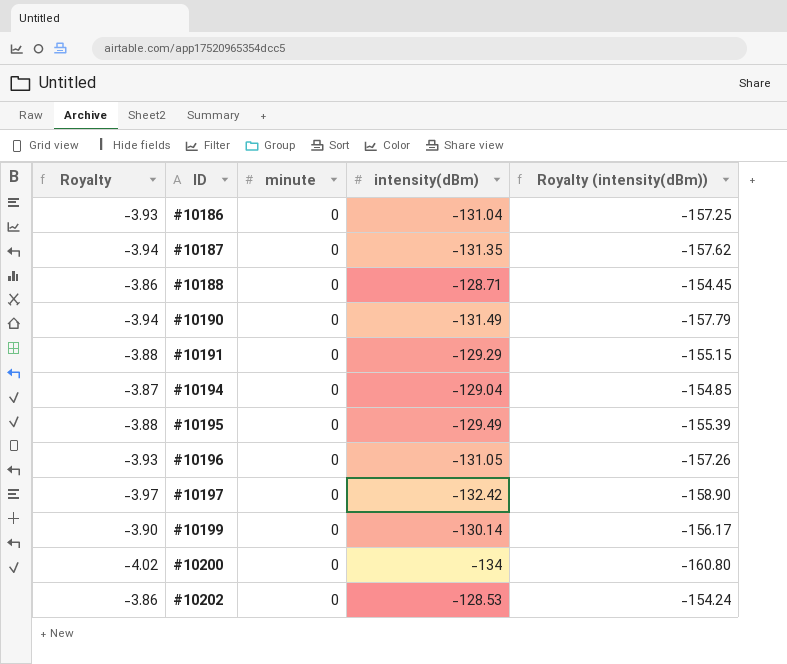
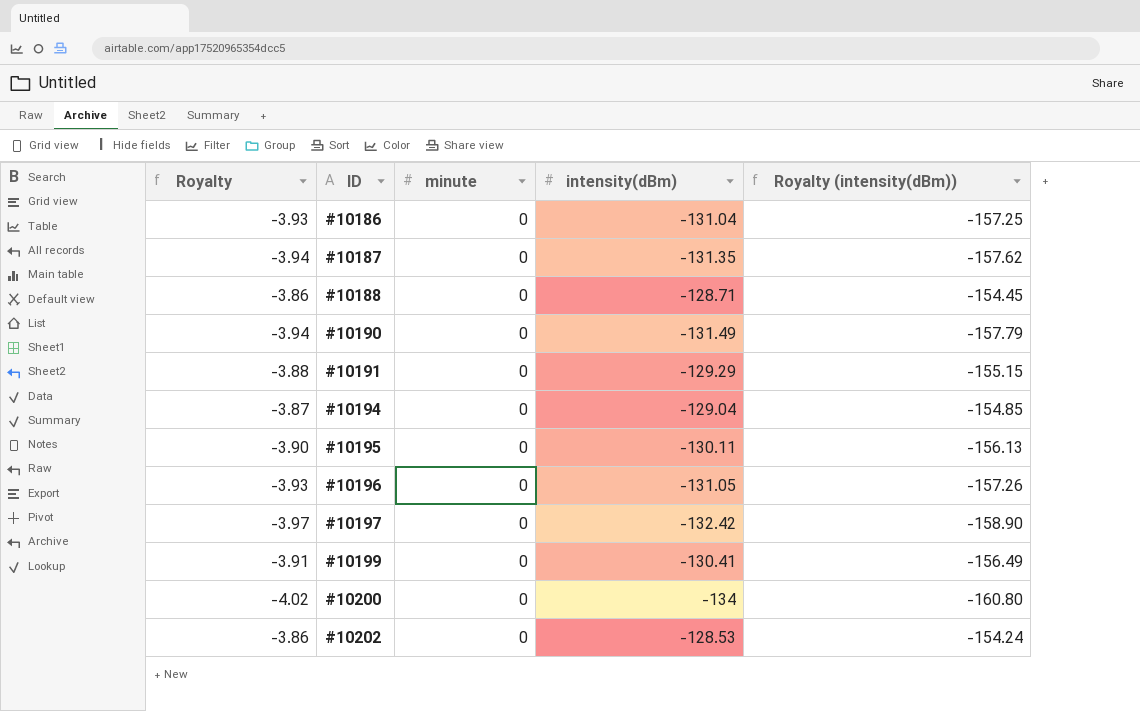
#10195 | Royalty: -3.88 -> -3.90
#10195 | intensity(dBm): -129.49 -> -130.11
#10195 | Royalty (intensity(dBm)): -155.39 -> -156.13
#10199 | Royalty: -3.90 -> -3.91
#10199 | intensity(dBm): -130.14 -> -130.41
#10199 | Royalty (intensity(dBm)): -156.17 -> -156.49

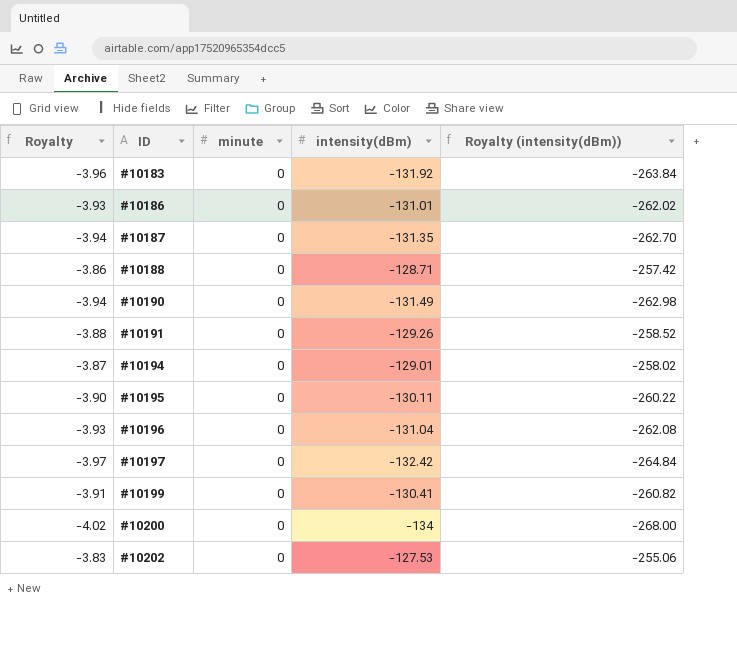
column Royalty (intensity(dBm)) | formula: [intensity(dBm)] * 1.2 -> [intensity(dBm)] * 2
row #10183: none -> -3.96 | 0 | -131.92 | -263.84
#10186 | intensity(dBm): -131.04 -> -131.01
#10191 | intensity(dBm): -129.29 -> -129.26
#10194 | intensity(dBm): -129.04 -> -129.01
#10196 | intensity(dBm): -131.05 -> -131.04
#10202 | Royalty: -3.86 -> -3.83
#10202 | intensity(dBm): -128.53 -> -127.53

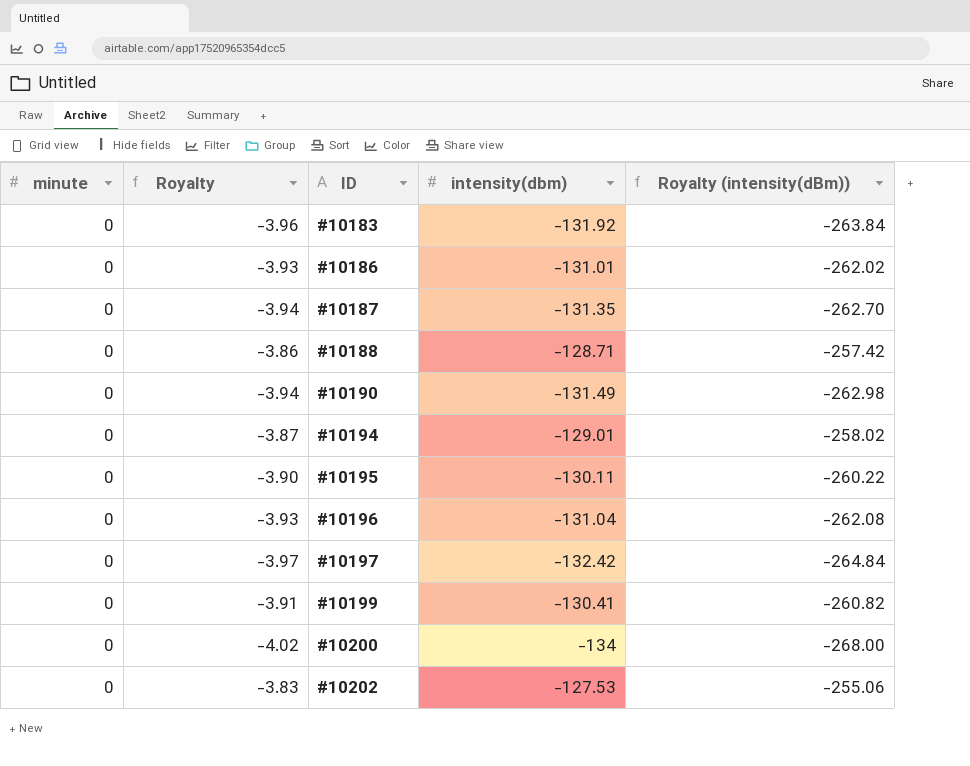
column minute | position: 3 -> 1
column name: intensity(dBm) -> intensity(dbm)
row #10191: -3.88 | 0 | -129.26 | -258.52 -> none

